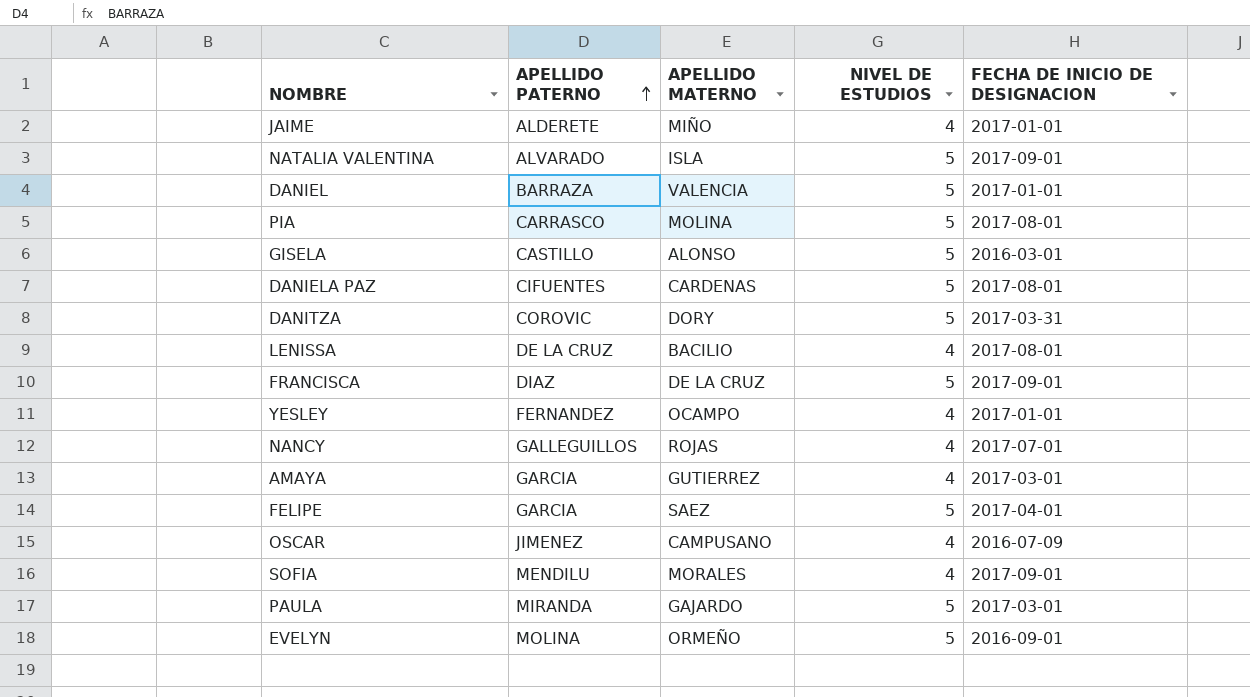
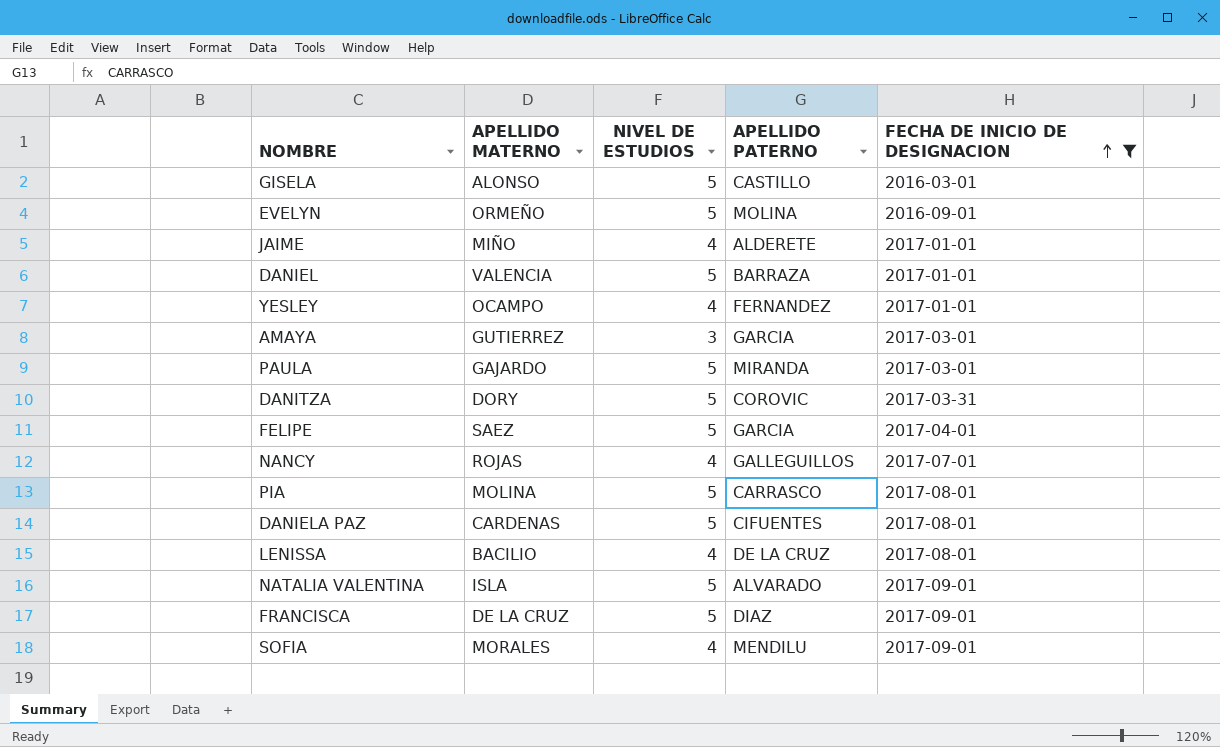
filter: none -> FECHA DE INICIO DE DESIGNACION != 2016-07-09
row order: APELLIDO PATERNO ascending -> FECHA DE INICIO DE DESIGNACION ascending
column APELLIDO PATERNO | position: 2 -> 4
AMAYA | NIVEL DE ESTUDIOS: 4 -> 3

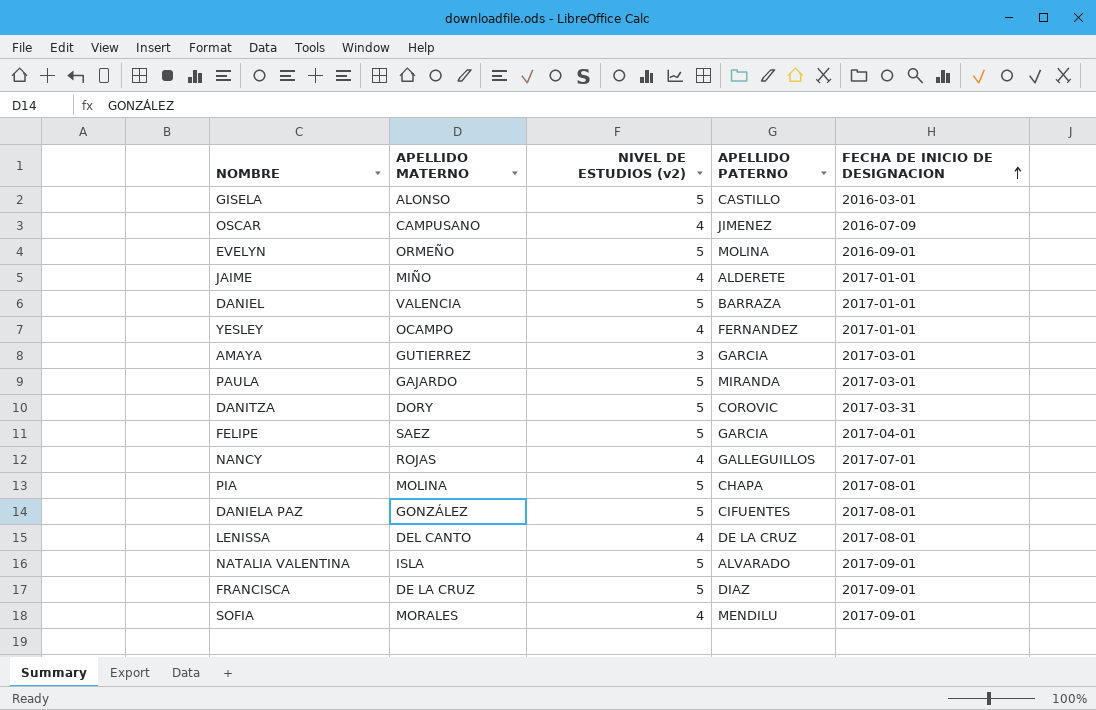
filter: FECHA DE INICIO DE DESIGNACION != 2016-07-09 -> none
column name: NIVEL DE ESTUDIOS -> NIVEL DE ESTUDIOS (v2)
PIA | APELLIDO PATERNO: CARRASCO -> CHAPA
DANIELA PAZ | APELLIDO MATERNO: CARDENAS -> GONZÁLEZ
LENISSA | APELLIDO MATERNO: BACILIO -> DEL CANTO

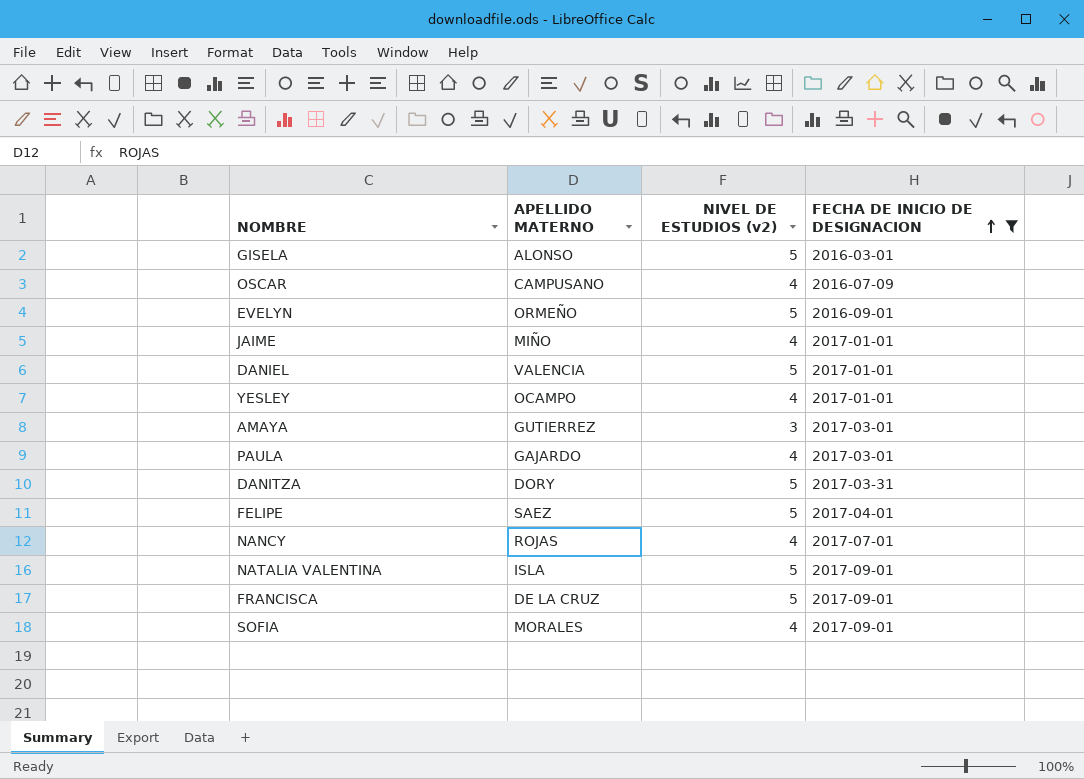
filter: none -> FECHA DE INICIO DE DESIGNACION != 2017-08-01
column APELLIDO PATERNO | position: 4 -> none
PAULA | NIVEL DE ESTUDIOS (v2): 5 -> 4

